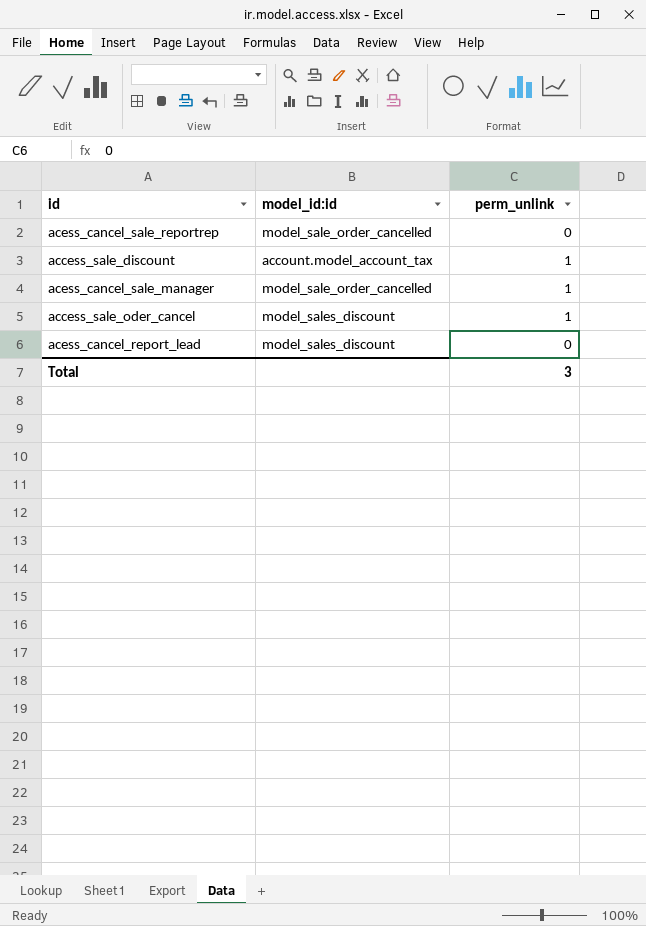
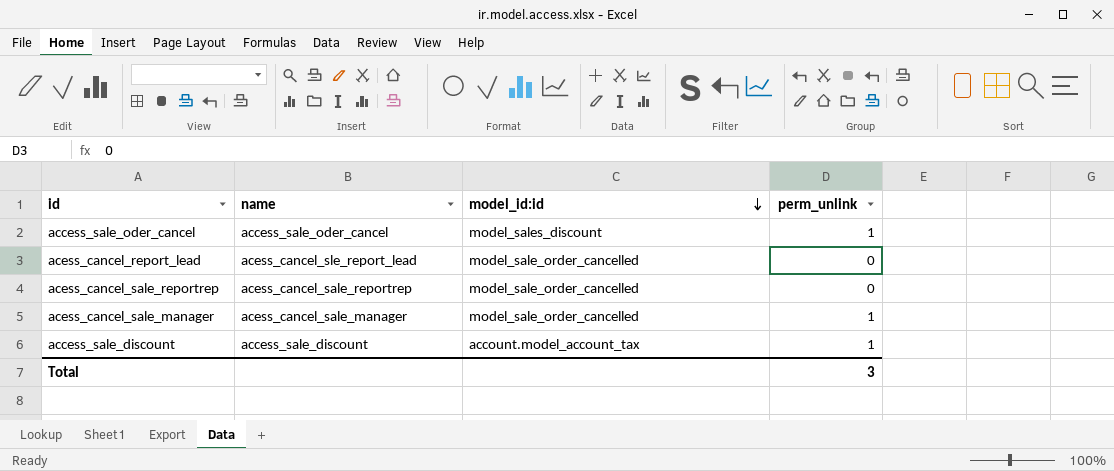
row order: none -> model_id:id descending
column name | position: none -> 2
acess_cancel_report_lead | model_id:id: model_sales_discount -> model_sale_order_cancelled

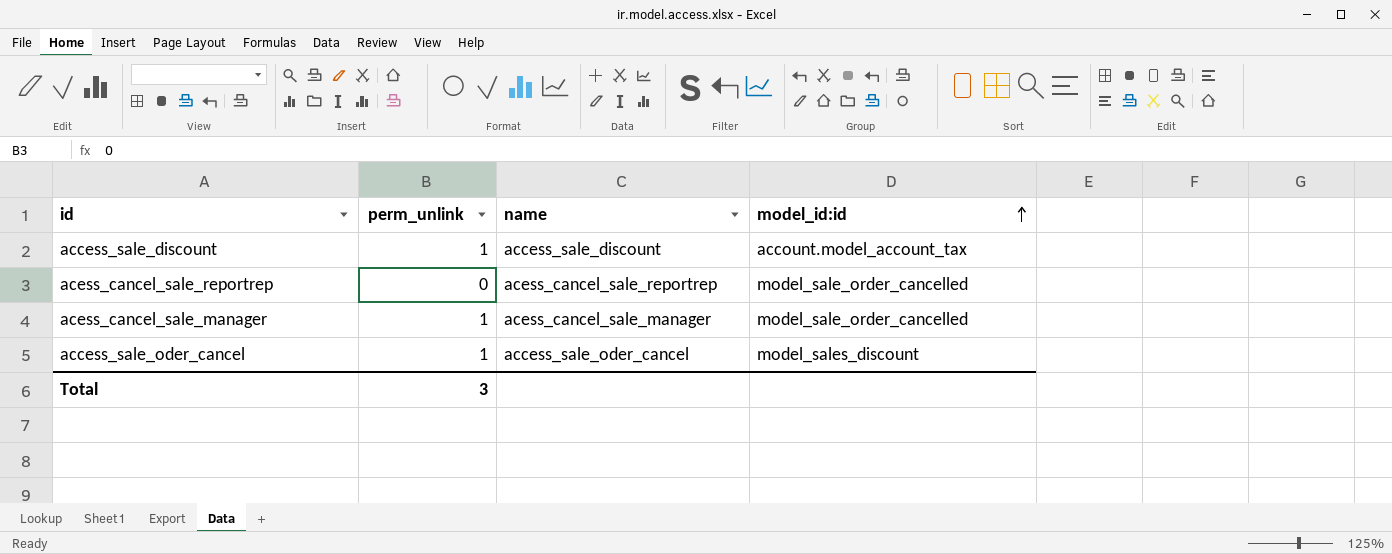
row order: model_id:id descending -> model_id:id ascending
column perm_unlink | position: 4 -> 2
row acess_cancel_report_lead: acess_cancel_sle_report_lead | model_sale_order_cancelled | 0 -> none

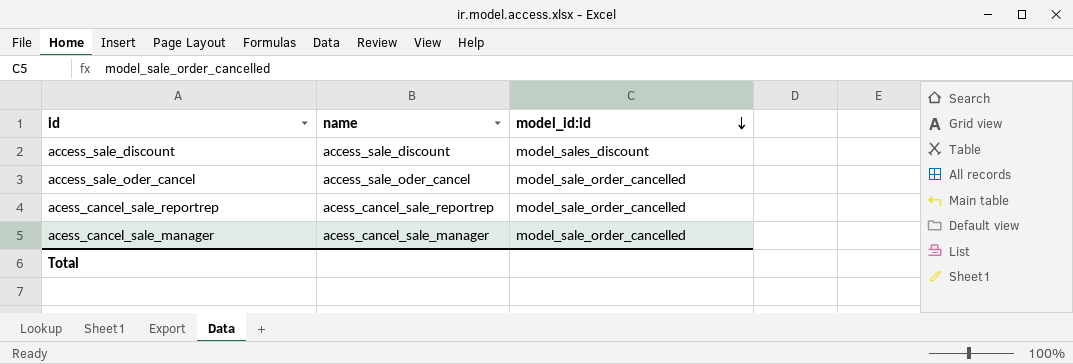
row order: model_id:id ascending -> model_id:id descending
column perm_unlink | position: 2 -> none
access_sale_discount | model_id:id: account.model_account_tax -> model_sales_discount
access_sale_oder_cancel | model_id:id: model_sales_discount -> model_sale_order_cancelled

